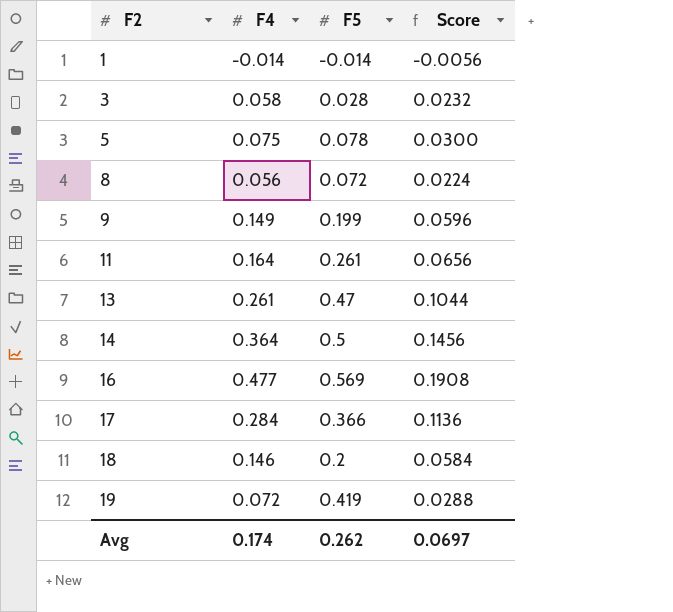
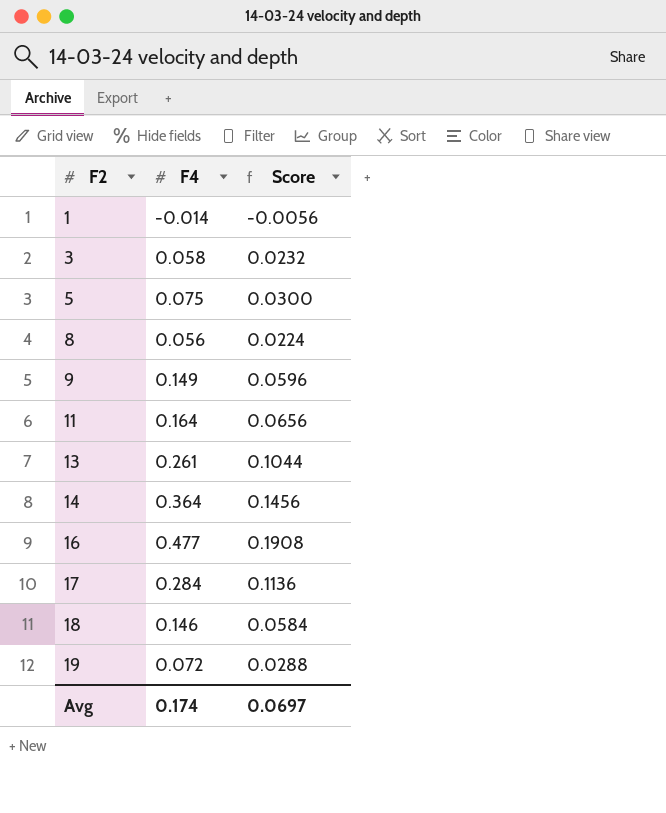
column F5 | position: 3 -> none

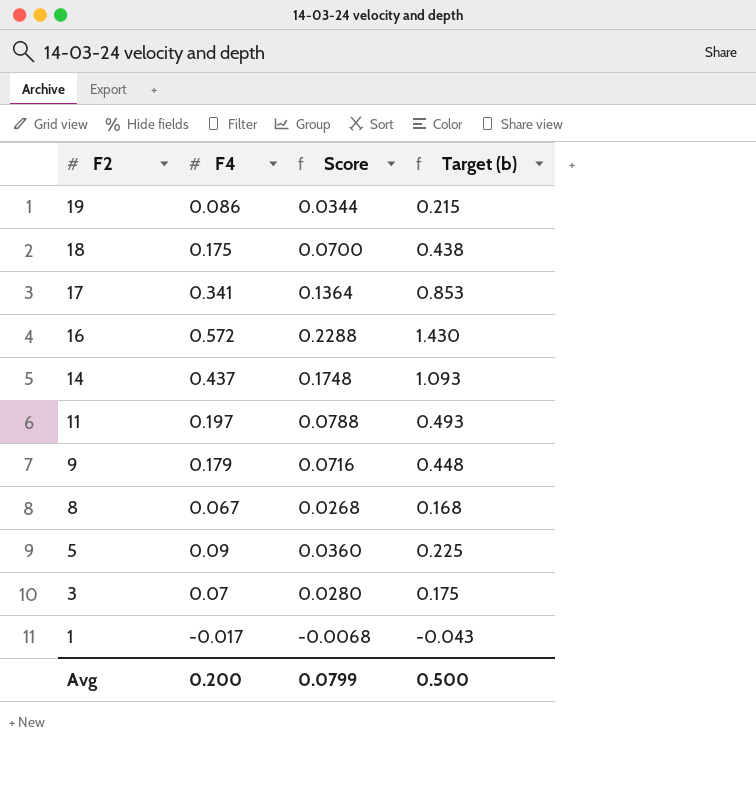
row order: F2 ascending -> F2 descending
column Target (b) | formula: none -> [F4] * 2.5
row 13: 0.261 | 0.1044 -> none
19 | F4: 0.072 -> 0.086
19 | Score: 0.0288 -> 0.0344
18 | F4: 0.146 -> 0.175
18 | Score: 0.0584 -> 0.0700
17 | F4: 0.284 -> 0.341
17 | Score: 0.1136 -> 0.1364
16 | F4: 0.477 -> 0.572
16 | Score: 0.1908 -> 0.2288
14 | F4: 0.364 -> 0.437
14 | Score: 0.1456 -> 0.1748
11 | F4: 0.164 -> 0.197
11 | Score: 0.0656 -> 0.0788
9 | F4: 0.149 -> 0.179
9 | Score: 0.0596 -> 0.0716
8 | F4: 0.056 -> 0.067
8 | Score: 0.0224 -> 0.0268
5 | F4: 0.075 -> 0.09
5 | Score: 0.0300 -> 0.0360
3 | F4: 0.058 -> 0.07
3 | Score: 0.0232 -> 0.0280
1 | F4: -0.014 -> -0.017
1 | Score: -0.0056 -> -0.0068
Avg | F4: 0.174 -> 0.200
Avg | Score: 0.0697 -> 0.0799

